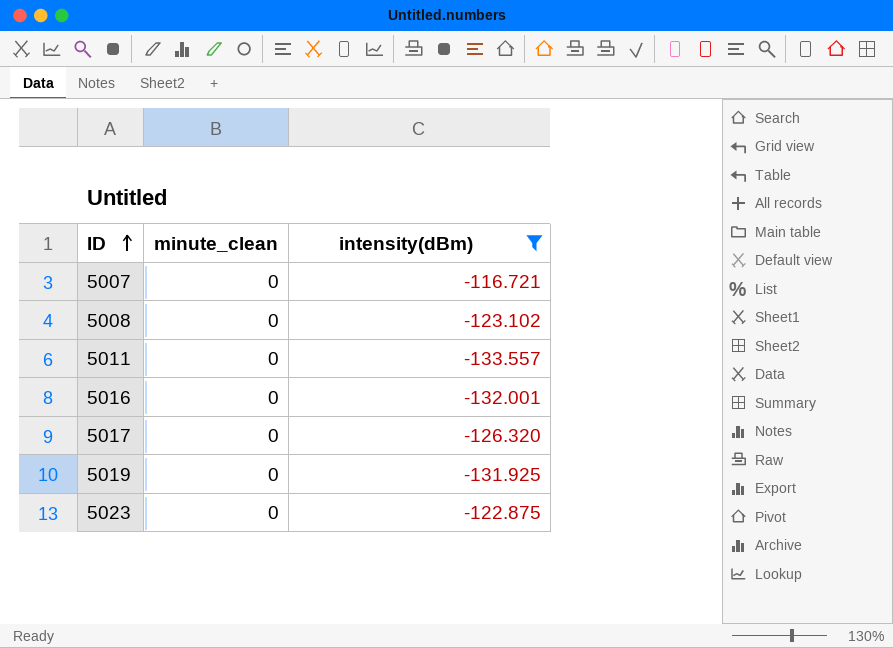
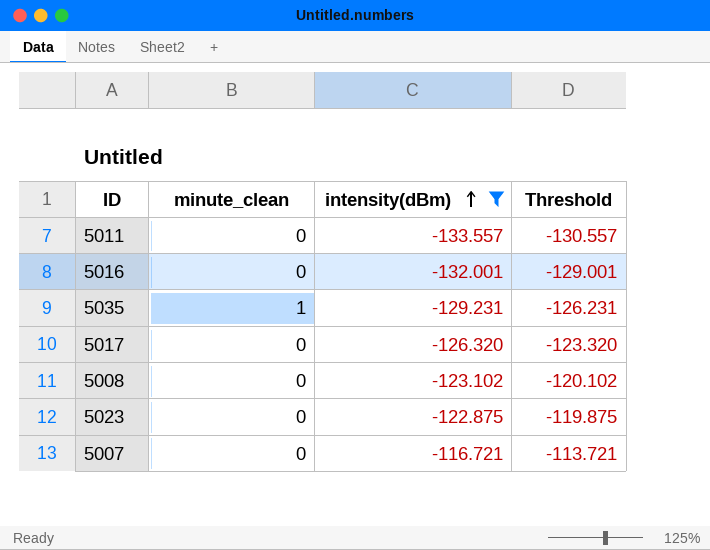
row order: ID ascending -> intensity(dBm) ascending
column Threshold | formula: none -> [intensity(dBm)] + 3
row 5019: 0 | -131.925 -> none
row 5035: none -> 1 | -129.231 | -126.231

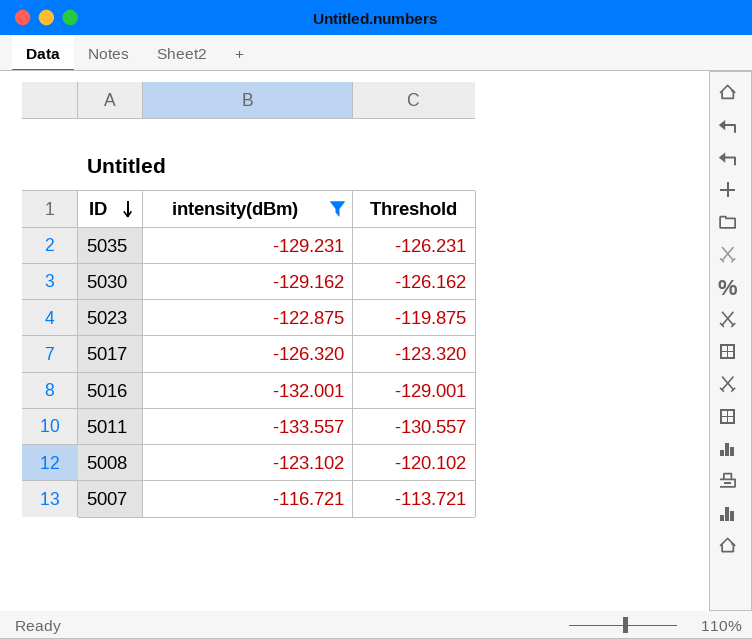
row order: intensity(dBm) ascending -> ID descending
column minute_clean | position: 2 -> none
row 5030: none -> -129.162 | -126.162

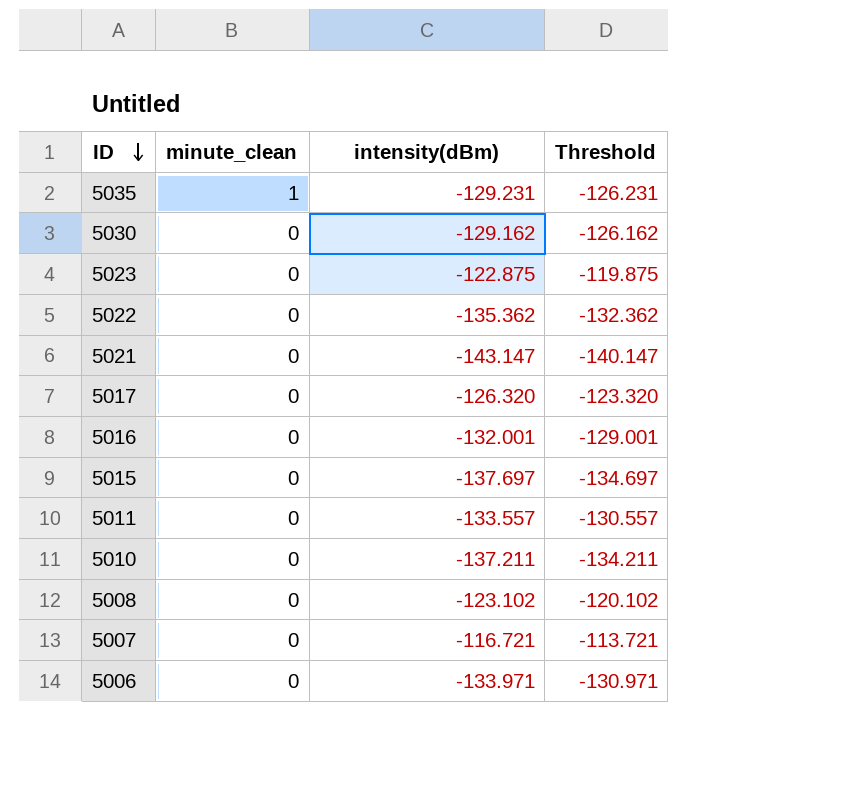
filter: intensity(dBm) >= -133.557 -> none
column minute_clean | position: none -> 2

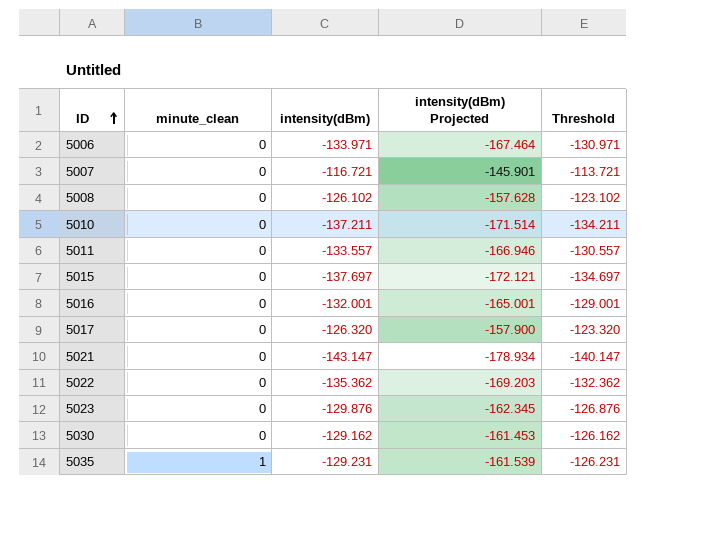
row order: ID descending -> ID ascending
column intensity(dBm) Projected | formula: none -> [intensity(dBm)] * 1.25
5008 | intensity(dBm): -123.102 -> -126.102
5008 | Threshold: -120.102 -> -123.102
5023 | intensity(dBm): -122.875 -> -129.876
5023 | Threshold: -119.875 -> -126.876

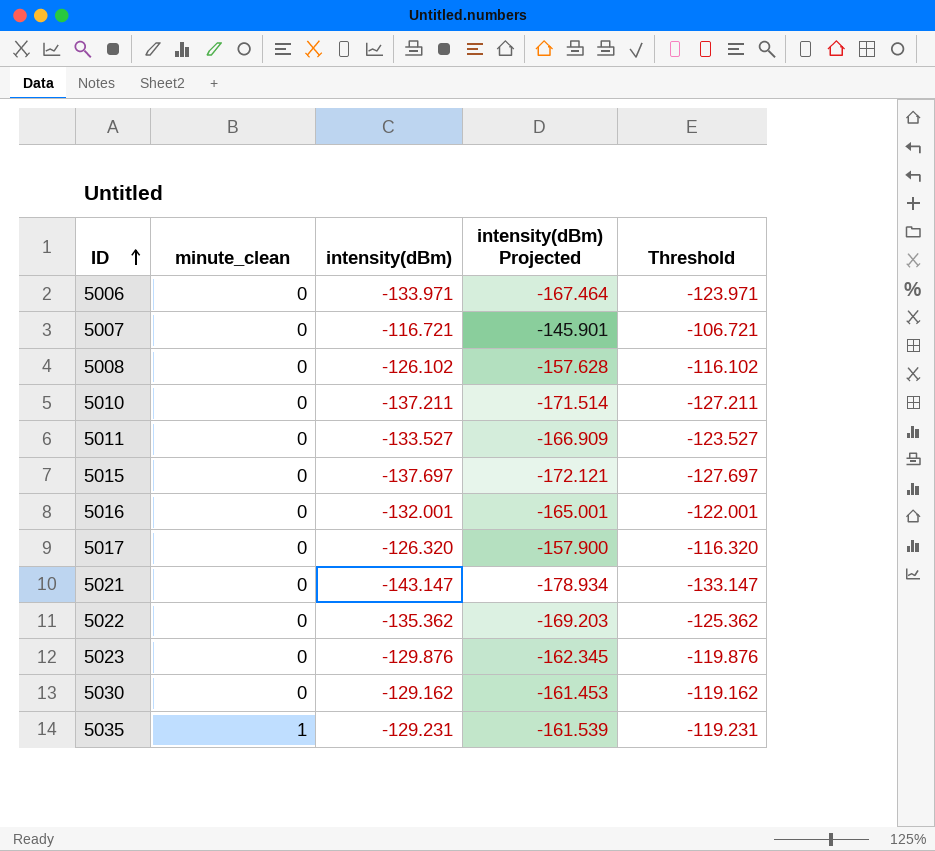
column Threshold | formula: [intensity(dBm)] + 3 -> [intensity(dBm)] + 10
5011 | intensity(dBm): -133.557 -> -133.527
5011 | intensity(dBm) Projected: -166.946 -> -166.909

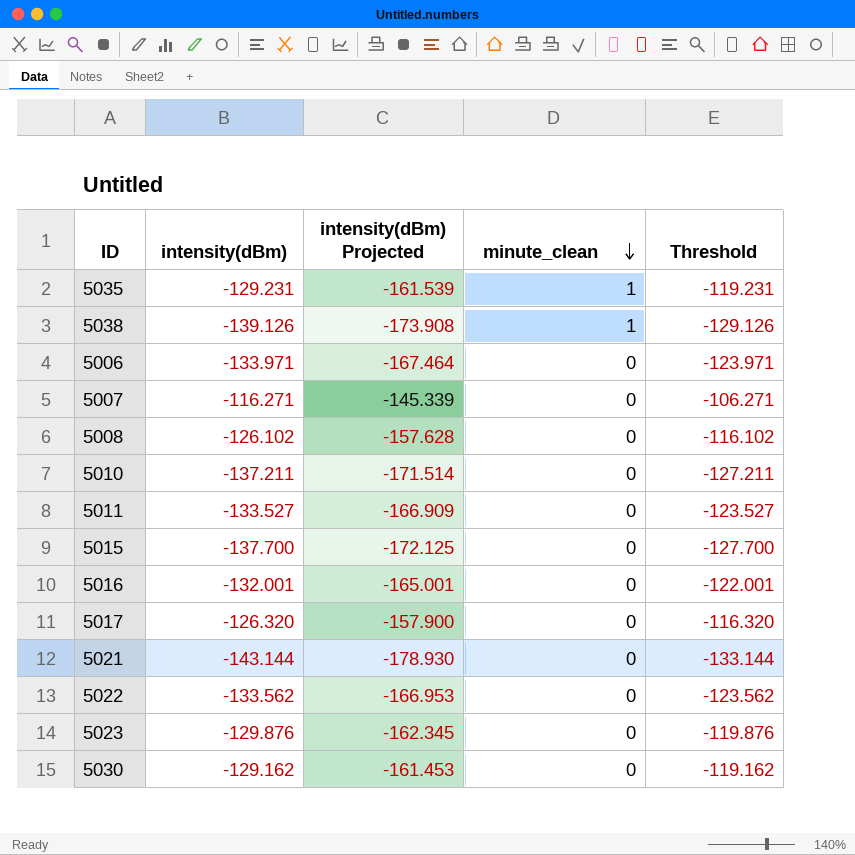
row order: ID ascending -> minute_clean descending
column minute_clean | position: 2 -> 4
row 5038: none -> -139.126 | -173.908 | 1 | -129.126
5007 | intensity(dBm): -116.721 -> -116.271
5007 | intensity(dBm) Projected: -145.901 -> -145.339
5007 | Threshold: -106.721 -> -106.271
5015 | intensity(dBm): -137.697 -> -137.700
5015 | intensity(dBm) Projected: -172.121 -> -172.125
5015 | Threshold: -127.697 -> -127.700
5021 | intensity(dBm): -143.147 -> -143.144
5021 | intensity(dBm) Projected: -178.934 -> -178.930
5021 | Threshold: -133.147 -> -133.144
5022 | intensity(dBm): -135.362 -> -133.562
5022 | intensity(dBm) Projected: -169.203 -> -166.953
5022 | Threshold: -125.362 -> -123.562

